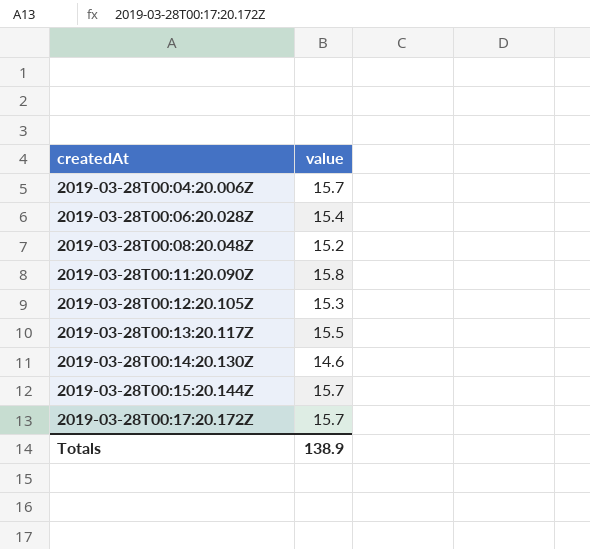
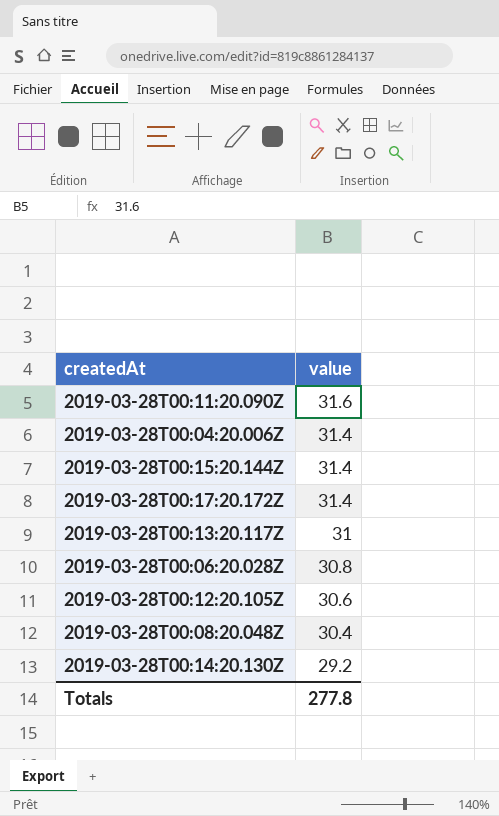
row order: createdAt ascending -> value descending
2019-03-28T00:11:20.090Z | value: 15.8 -> 31.6
2019-03-28T00:04:20.006Z | value: 15.7 -> 31.4
2019-03-28T00:15:20.144Z | value: 15.7 -> 31.4
2019-03-28T00:17:20.172Z | value: 15.7 -> 31.4
2019-03-28T00:13:20.117Z | value: 15.5 -> 31
2019-03-28T00:06:20.028Z | value: 15.4 -> 30.8
2019-03-28T00:12:20.105Z | value: 15.3 -> 30.6
2019-03-28T00:08:20.048Z | value: 15.2 -> 30.4
2019-03-28T00:14:20.130Z | value: 14.6 -> 29.2
Totals | value: 138.9 -> 277.8

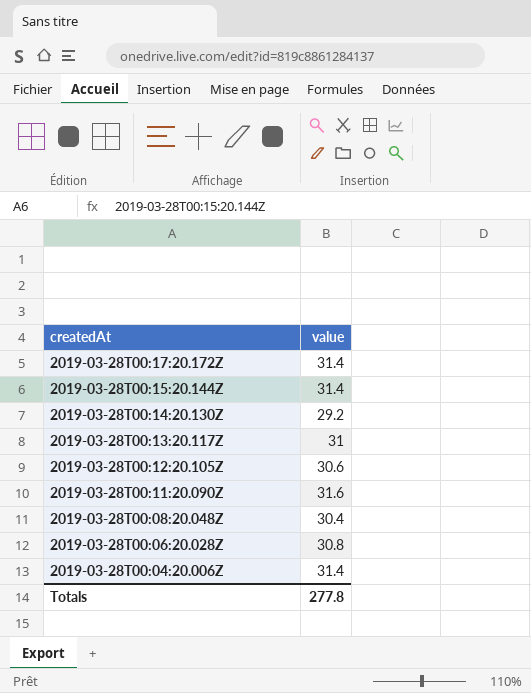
row order: value descending -> createdAt descending

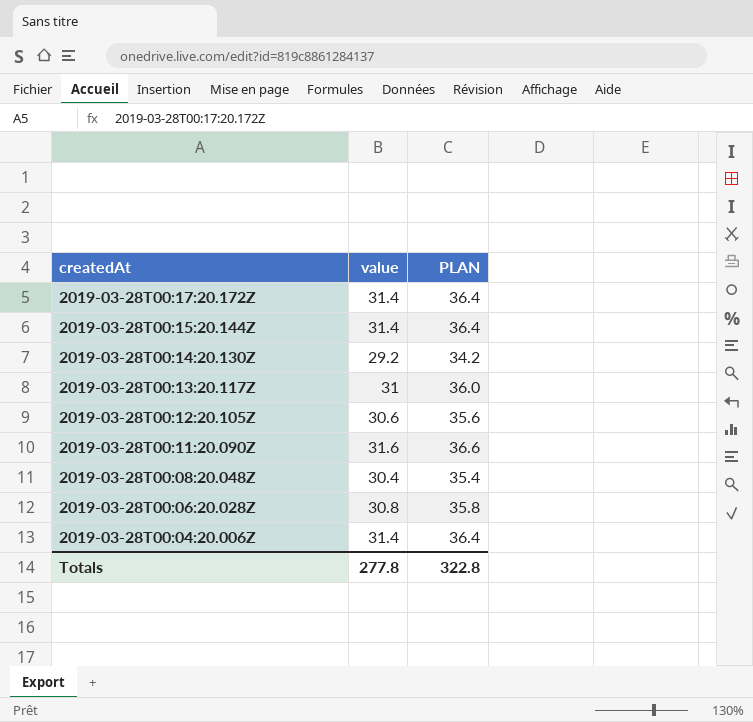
column PLAN | formula: none -> [value] + 5

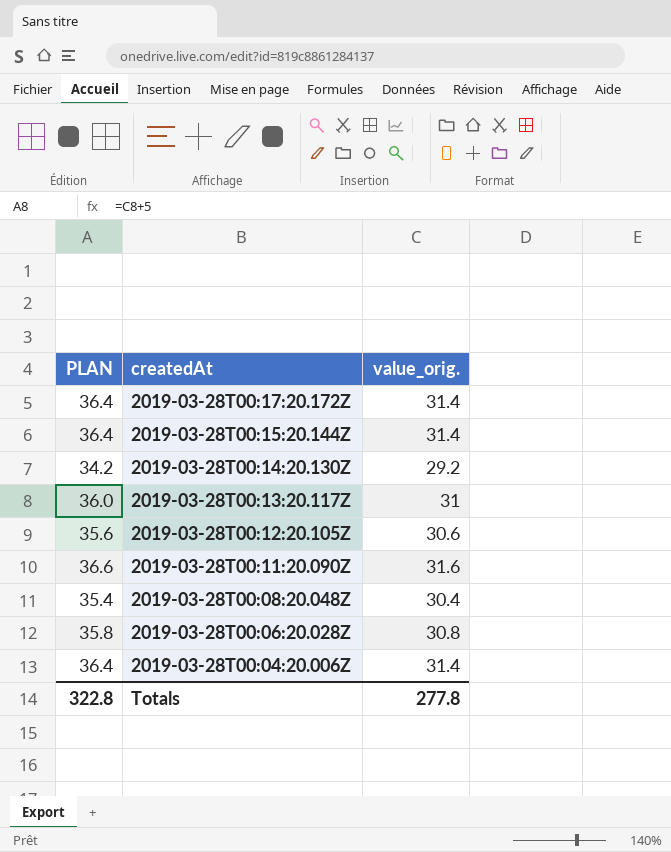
column PLAN | position: 3 -> 1
column name: value -> value_orig.

